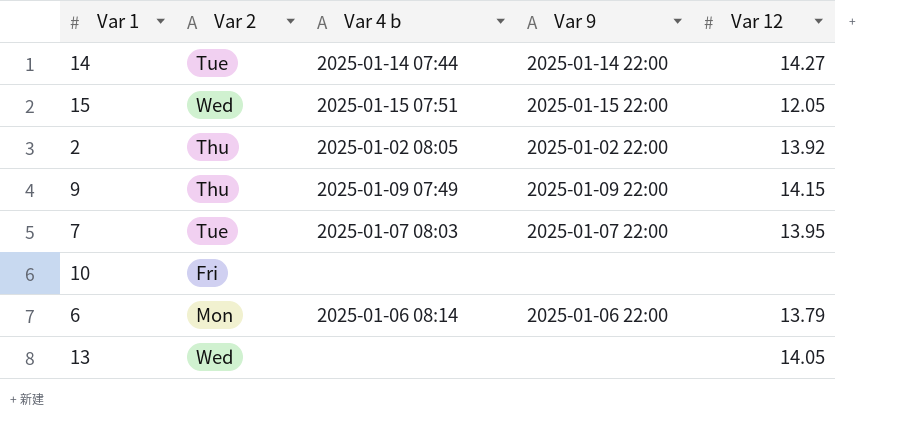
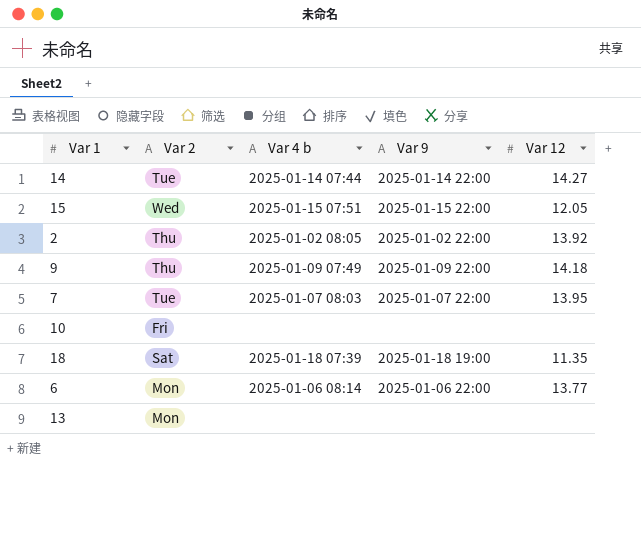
9 | Var 12: 14.15 -> 14.18
row 18: none -> Sat | 2025-01-18 07:39 | 2025-01-18 19:00 | 11.35
6 | Var 12: 13.79 -> 13.77
13 | Var 2: Wed -> Mon
13 | Var 12: 14.05 -> none

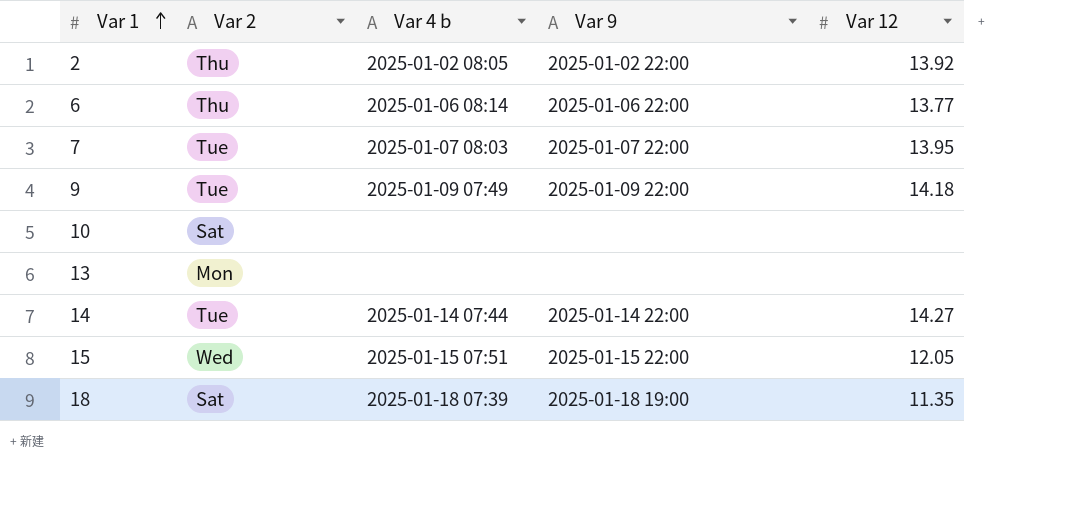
row order: none -> Var 1 ascending
6 | Var 2: Mon -> Thu
9 | Var 2: Thu -> Tue
10 | Var 2: Fri -> Sat

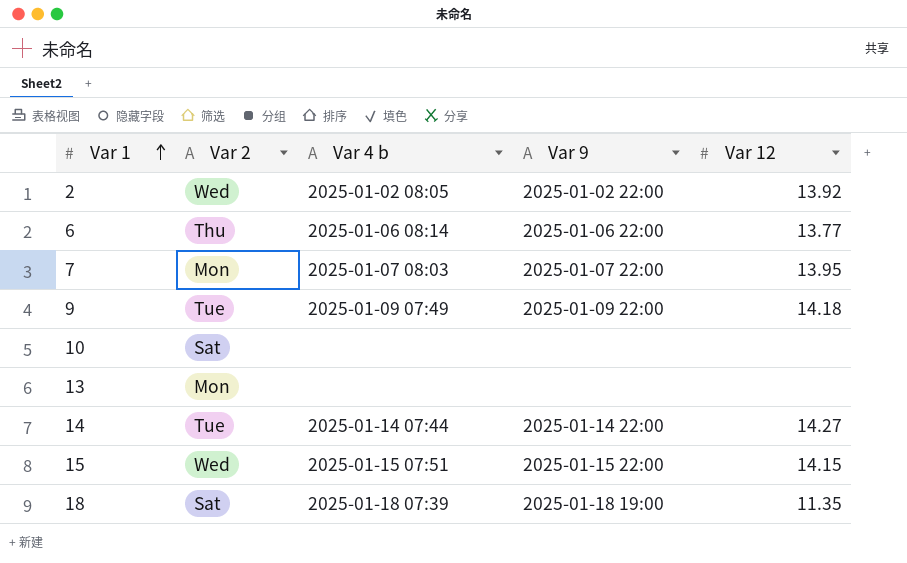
2 | Var 2: Thu -> Wed
7 | Var 2: Tue -> Mon
15 | Var 12: 12.05 -> 14.15

